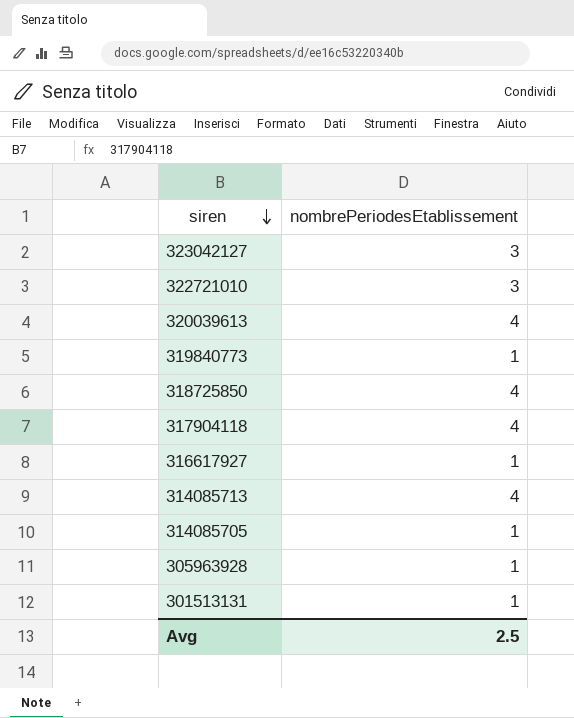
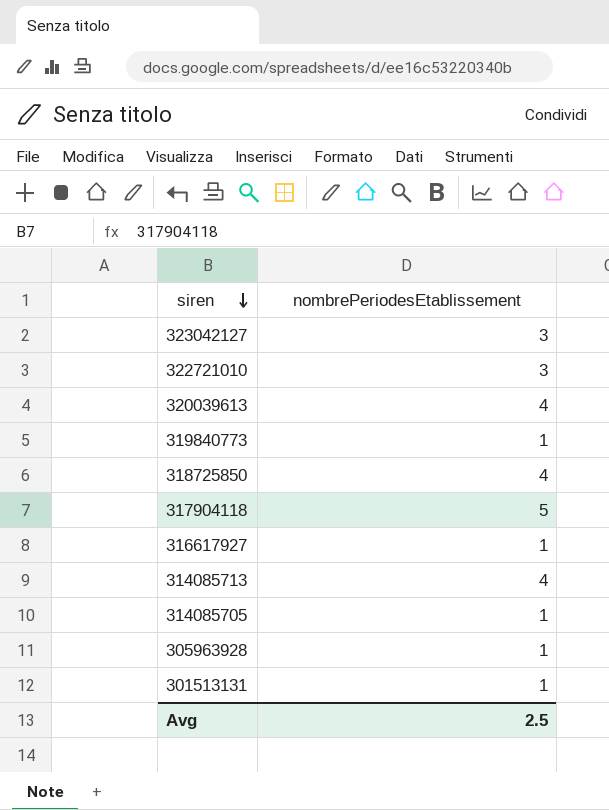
317904118 | nombrePeriodesEtablissement: 4 -> 5

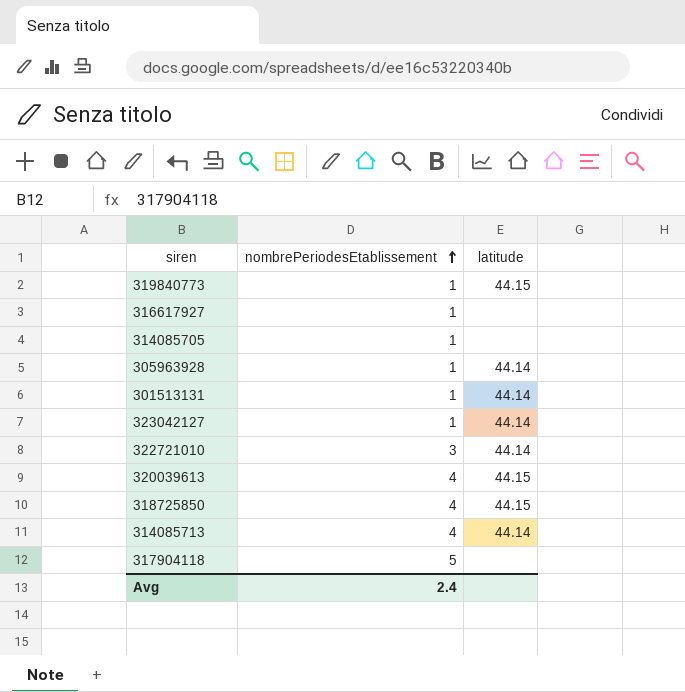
row order: siren descending -> nombrePeriodesEtablissement ascending
column latitude | position: none -> 3
323042127 | nombrePeriodesEtablissement: 3 -> 1
Avg | nombrePeriodesEtablissement: 2.5 -> 2.4

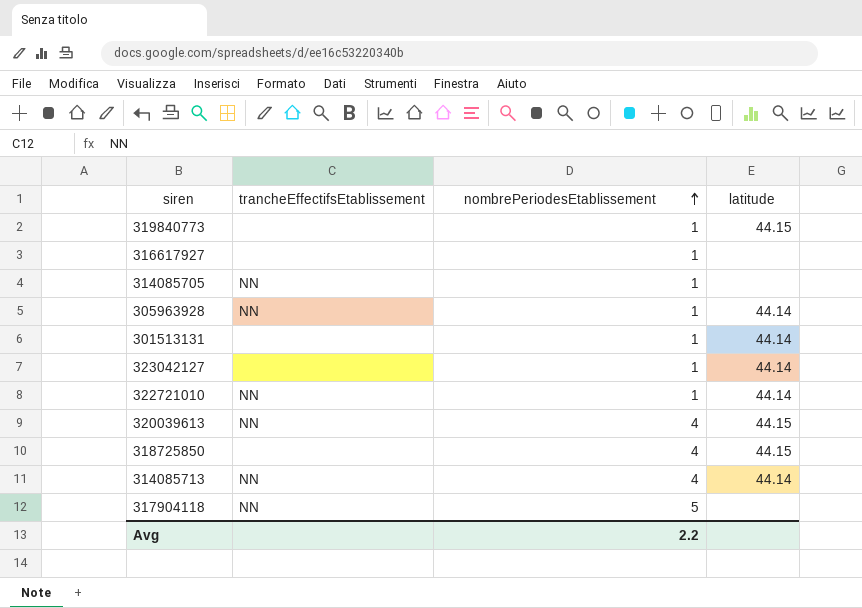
column trancheEffectifsEtablissement | position: none -> 2
322721010 | nombrePeriodesEtablissement: 3 -> 1
Avg | nombrePeriodesEtablissement: 2.4 -> 2.2

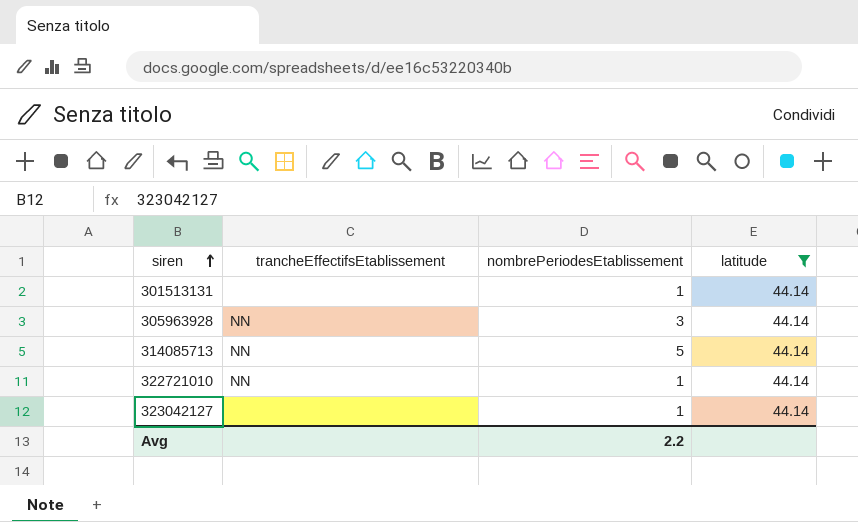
filter: none -> latitude = 44.14
row order: nombrePeriodesEtablissement ascending -> siren ascending
305963928 | nombrePeriodesEtablissement: 1 -> 3
314085713 | nombrePeriodesEtablissement: 4 -> 5

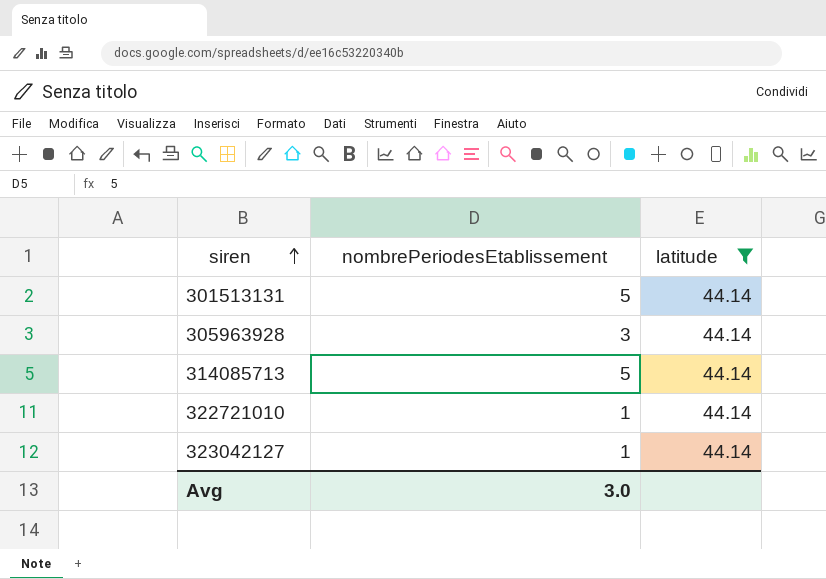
column trancheEffectifsEtablissement | position: 2 -> none
301513131 | nombrePeriodesEtablissement: 1 -> 5
Avg | nombrePeriodesEtablissement: 2.2 -> 3.0

